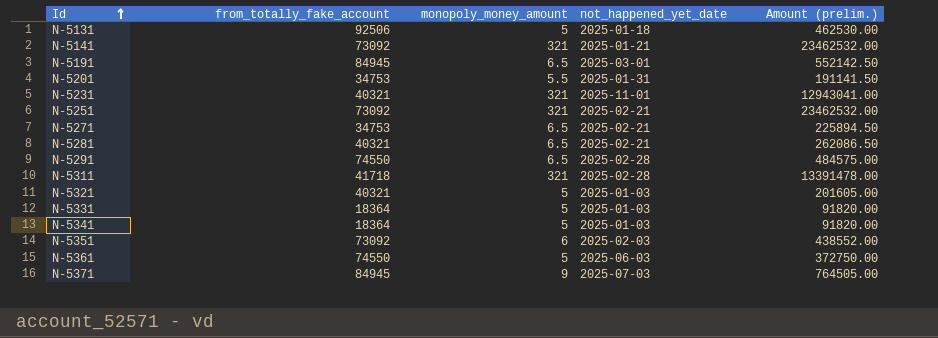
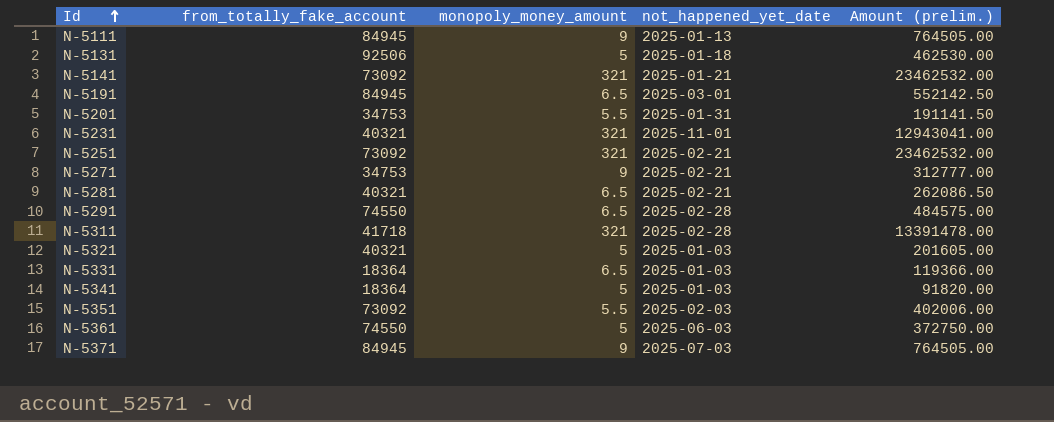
row N-5111: none -> 84945 | 9 | 2025-01-13 | 764505.00
N-5271 | monopoly_money_amount: 6.5 -> 9
N-5271 | Amount (prelim.): 225894.50 -> 312777.00
N-5331 | monopoly_money_amount: 5 -> 6.5
N-5331 | Amount (prelim.): 91820.00 -> 119366.00
N-5351 | monopoly_money_amount: 6 -> 5.5
N-5351 | Amount (prelim.): 438552.00 -> 402006.00

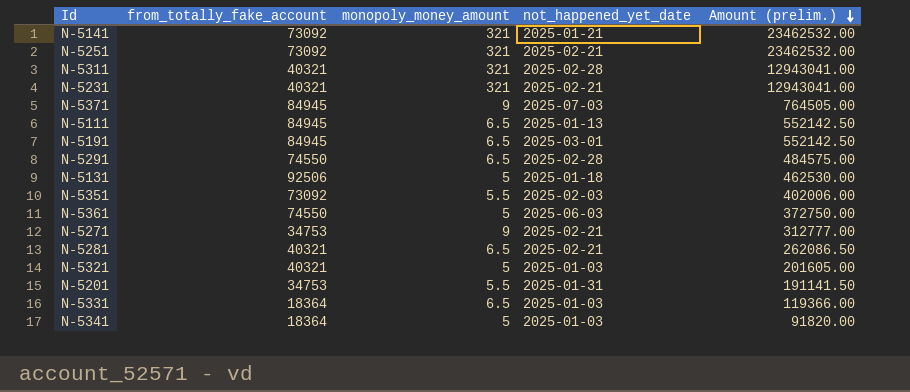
row order: Id ascending -> Amount (prelim.) descending
N-5311 | from_totally_fake_account: 41718 -> 40321
N-5311 | Amount (prelim.): 13391478.00 -> 12943041.00
N-5231 | not_happened_yet_date: 2025-11-01 -> 2025-02-21
N-5111 | monopoly_money_amount: 9 -> 6.5
N-5111 | Amount (prelim.): 764505.00 -> 552142.50

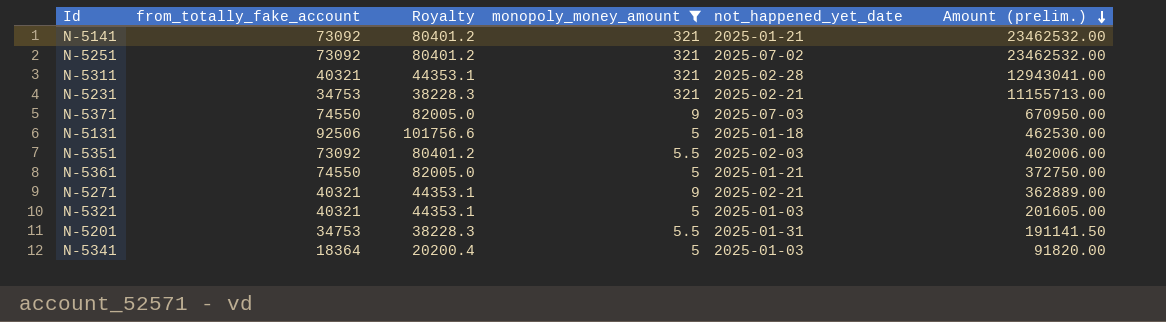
filter: none -> monopoly_money_amount != 6.5
column Royalty | formula: none -> [from_totally_fake_account] * 1.1
N-5251 | not_happened_yet_date: 2025-02-21 -> 2025-07-02
N-5231 | from_totally_fake_account: 40321 -> 34753
N-5231 | Amount (prelim.): 12943041.00 -> 11155713.00
N-5371 | from_totally_fake_account: 84945 -> 74550
N-5371 | Amount (prelim.): 764505.00 -> 670950.00
N-5361 | not_happened_yet_date: 2025-06-03 -> 2025-01-21
N-5271 | from_totally_fake_account: 34753 -> 40321
N-5271 | Amount (prelim.): 312777.00 -> 362889.00

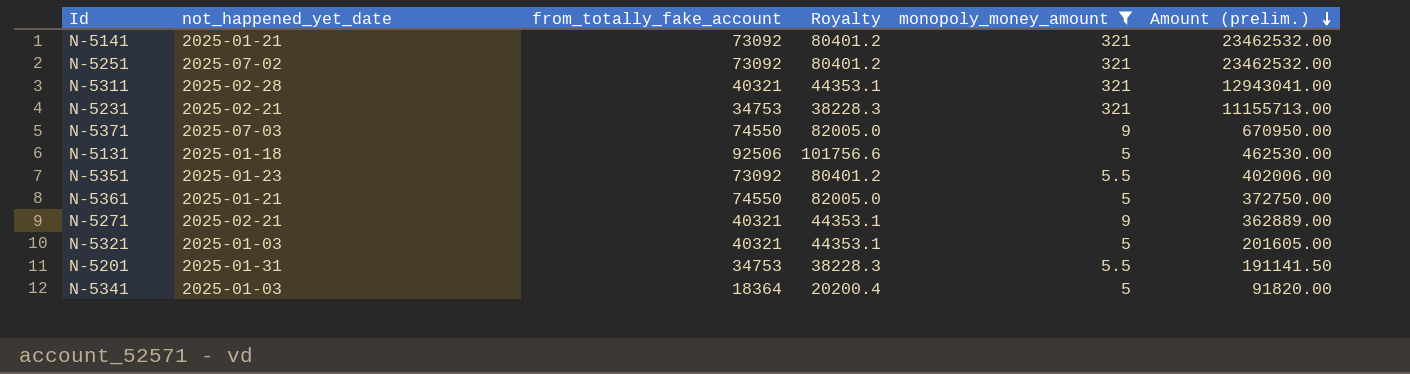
column not_happened_yet_date | position: 5 -> 2
N-5351 | not_happened_yet_date: 2025-02-03 -> 2025-01-23

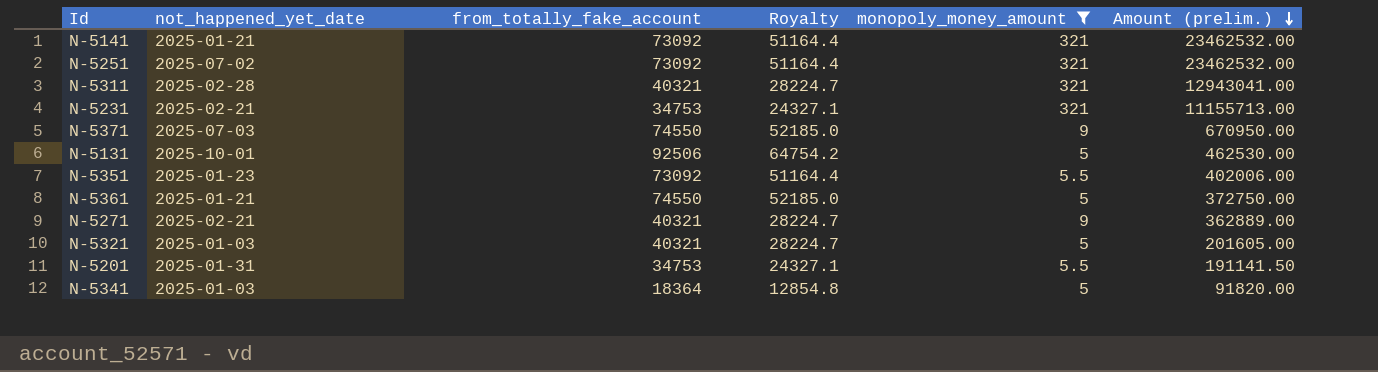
column Royalty | formula: [from_totally_fake_account] * 1.1 -> [from_totally_fake_account] * 0.7
N-5131 | not_happened_yet_date: 2025-01-18 -> 2025-10-01

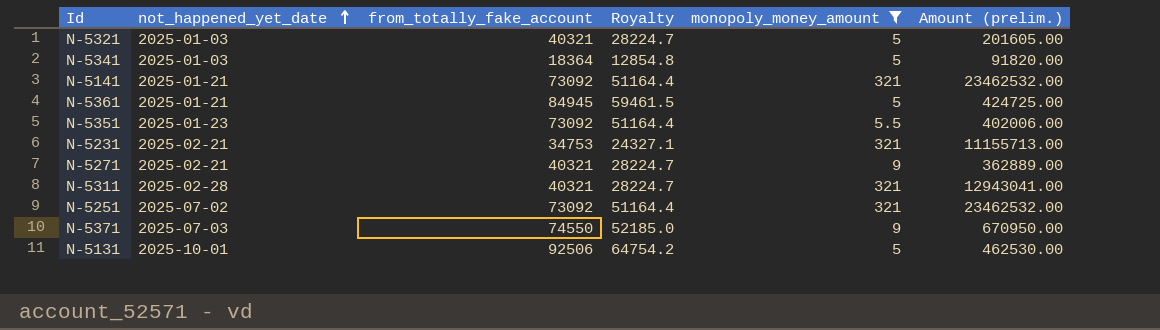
row order: Amount (prelim.) descending -> not_happened_yet_date ascending
row N-5201: 2025-01-31 | 34753 | 24327.1 | 5.5 | 191141.50 -> none
N-5361 | from_totally_fake_account: 74550 -> 84945
N-5361 | Royalty: 52185.0 -> 59461.5
N-5361 | Amount (prelim.): 372750.00 -> 424725.00

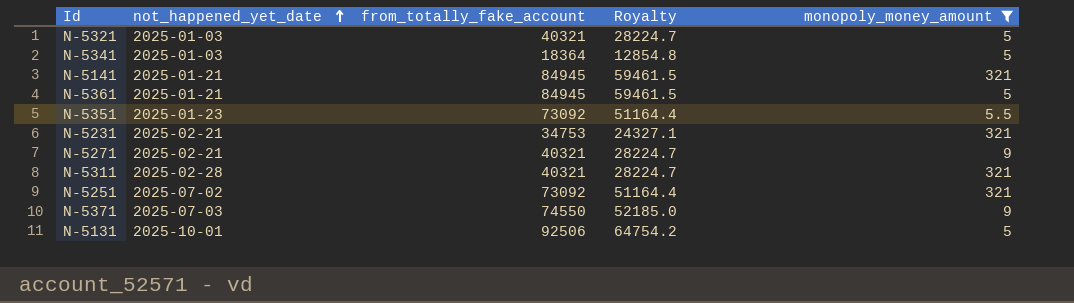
column Amount (prelim.) | formula: [from_totally_fake_account] * [monopoly_money_amount] -> none
N-5141 | from_totally_fake_account: 73092 -> 84945
N-5141 | Royalty: 51164.4 -> 59461.5

